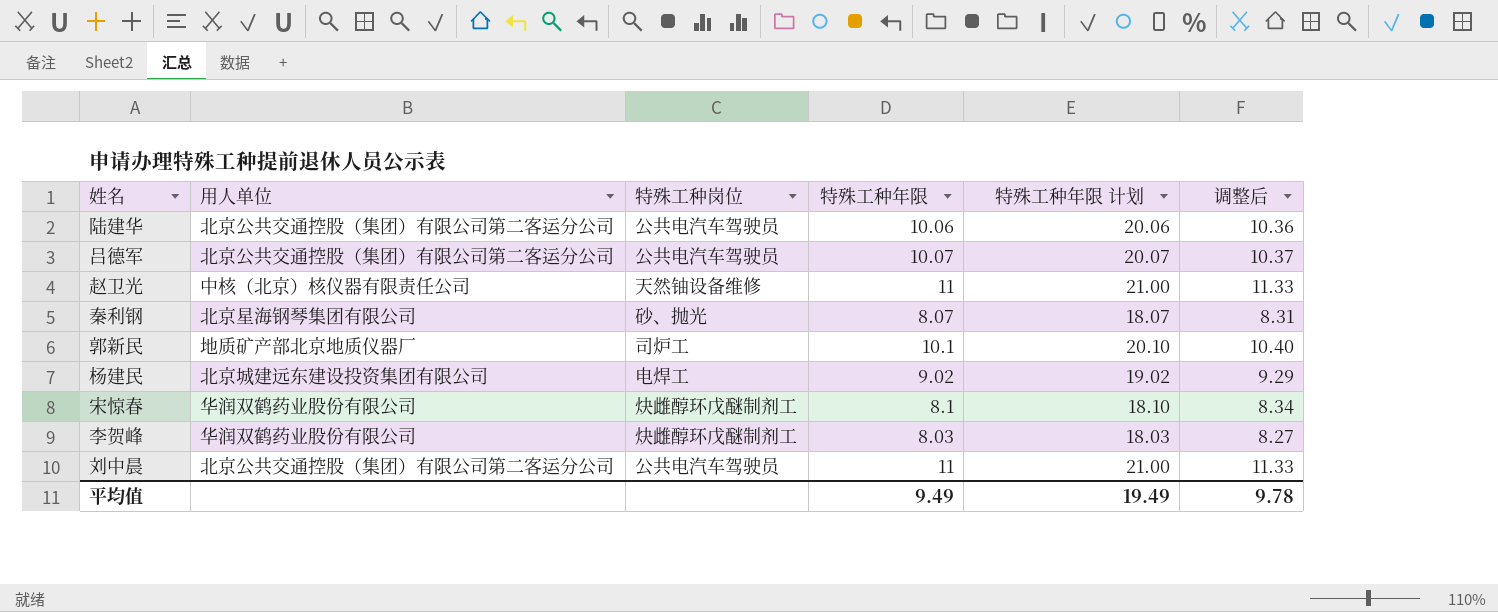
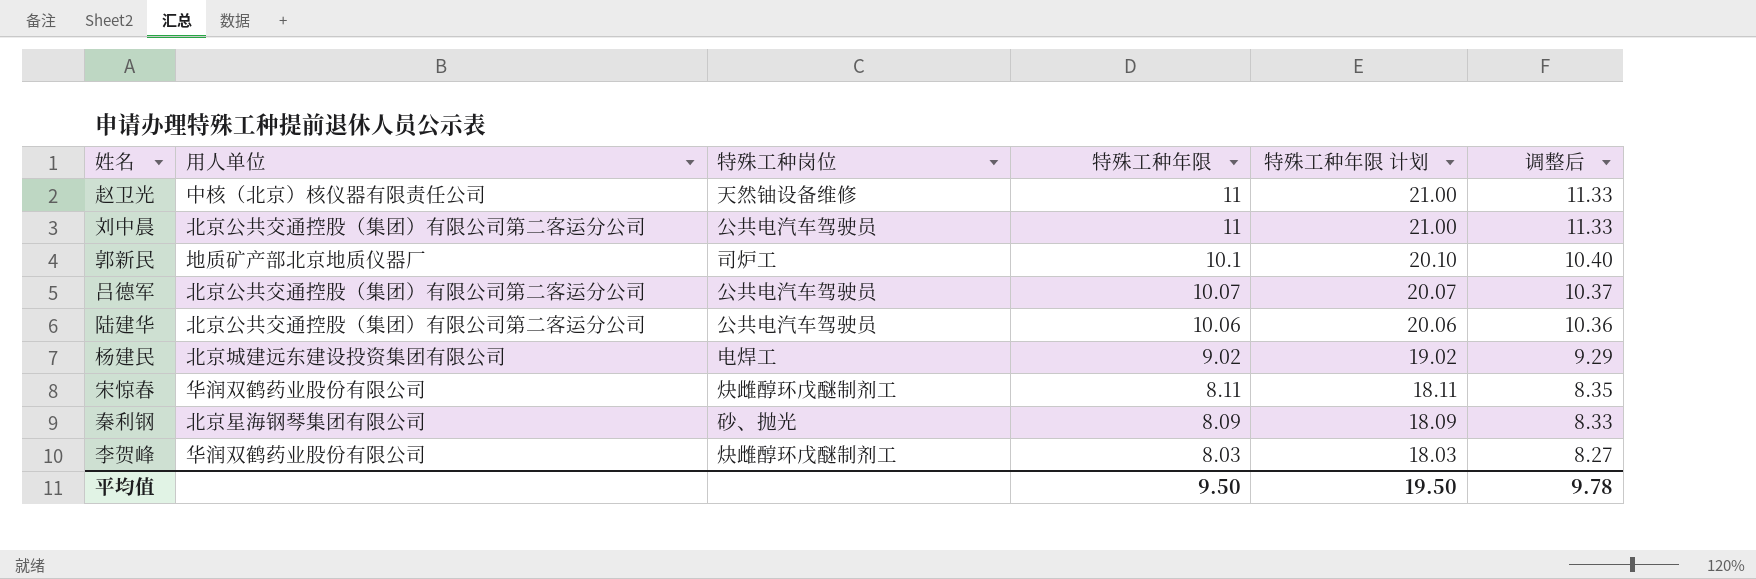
row order: none -> 特殊工种年限 descending
宋惊春 | 特殊工种年限: 8.1 -> 8.11
宋惊春 | 特殊工种年限 计划: 18.10 -> 18.11
宋惊春 | 调整后: 8.34 -> 8.35
秦利钢 | 特殊工种年限: 8.07 -> 8.09
秦利钢 | 特殊工种年限 计划: 18.07 -> 18.09
秦利钢 | 调整后: 8.31 -> 8.33
平均值 | 特殊工种年限: 9.49 -> 9.50
平均值 | 特殊工种年限 计划: 19.49 -> 19.50

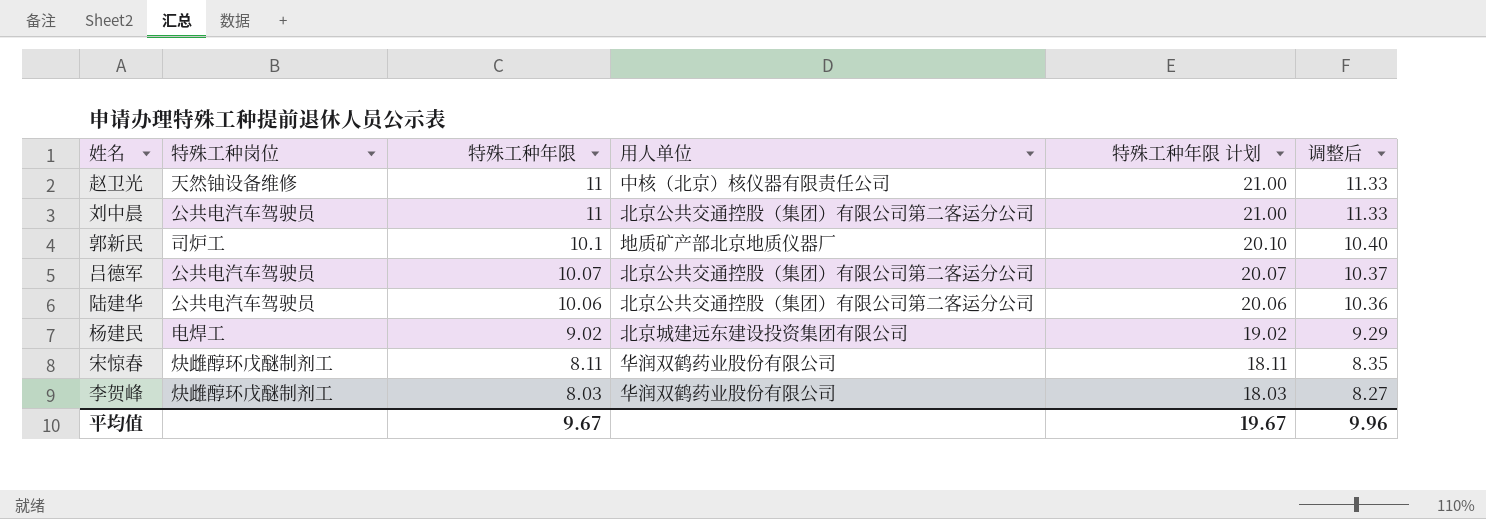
column 用人单位 | position: 2 -> 4
row 秦利钢: 北京星海钢琴集团有限公司 | 砂、抛光 | 8.09 | 18.09 | 8.33 -> none
平均值 | 特殊工种年限: 9.50 -> 9.67
平均值 | 特殊工种年限 计划: 19.50 -> 19.67
平均值 | 调整后: 9.78 -> 9.96

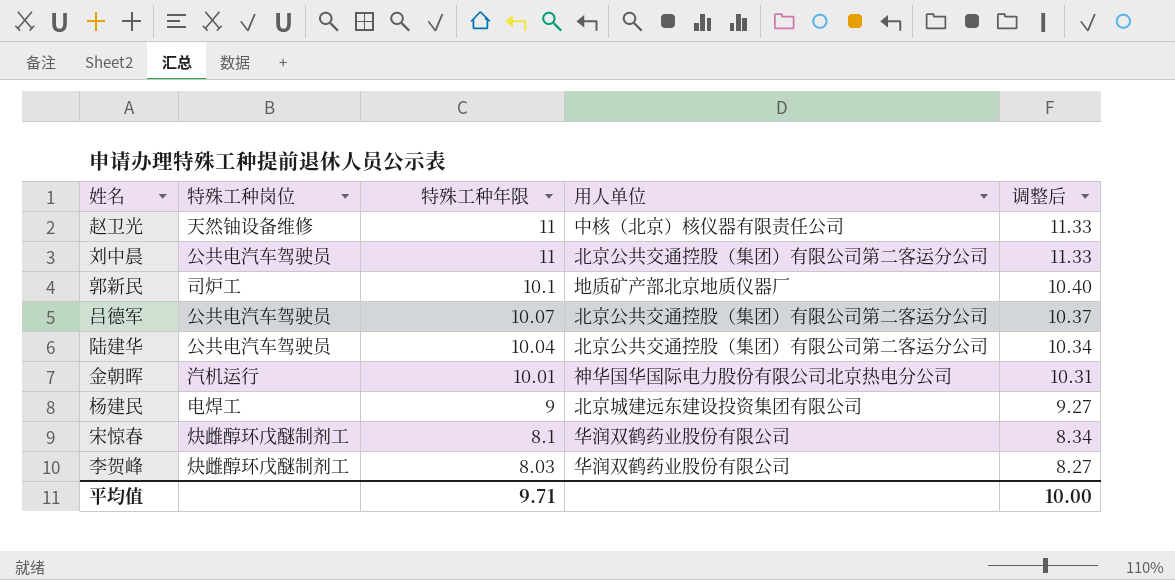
column 特殊工种年限 计划 | formula: [特殊工种年限] + 10 -> none
陆建华 | 特殊工种年限: 10.06 -> 10.04
陆建华 | 调整后: 10.36 -> 10.34
row 金朝晖: none -> 汽机运行 | 10.01 | 神华国华国际电力股份有限公司北京热电分公司 | 10.31
杨建民 | 特殊工种年限: 9.02 -> 9
杨建民 | 调整后: 9.29 -> 9.27
宋惊春 | 特殊工种年限: 8.11 -> 8.1
宋惊春 | 调整后: 8.35 -> 8.34
平均值 | 特殊工种年限: 9.67 -> 9.71
平均值 | 调整后: 9.96 -> 10.00

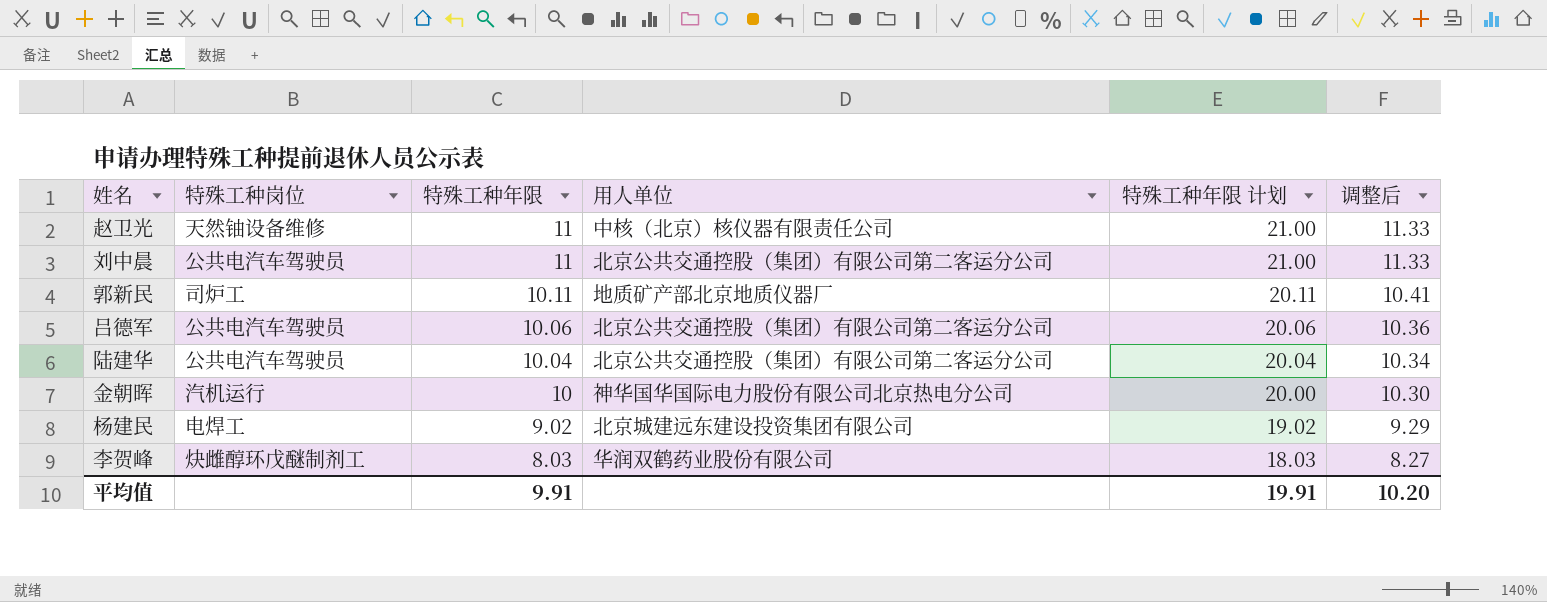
column 特殊工种年限 计划 | formula: none -> [特殊工种年限] + 10
row 宋惊春: 炔雌醇环戊醚制剂工 | 8.1 | 华润双鹤药业股份有限公司 | 8.34 -> none
郭新民 | 特殊工种年限: 10.1 -> 10.11
郭新民 | 调整后: 10.40 -> 10.41
吕德军 | 特殊工种年限: 10.07 -> 10.06
吕德军 | 调整后: 10.37 -> 10.36
金朝晖 | 特殊工种年限: 10.01 -> 10
金朝晖 | 调整后: 10.31 -> 10.30
杨建民 | 特殊工种年限: 9 -> 9.02
杨建民 | 调整后: 9.27 -> 9.29
平均值 | 特殊工种年限: 9.71 -> 9.91
平均值 | 调整后: 10.00 -> 10.20

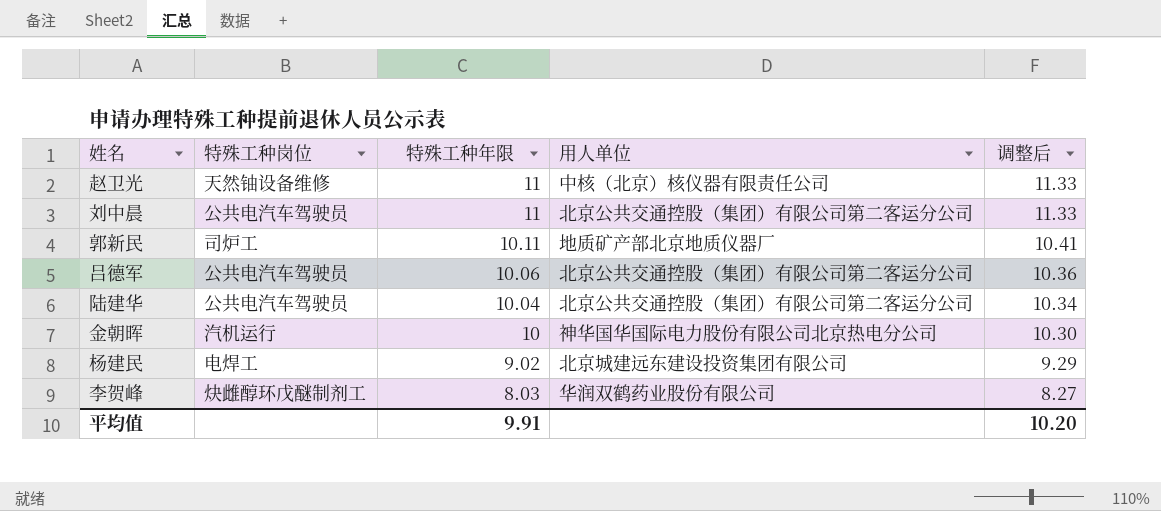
column 特殊工种年限 计划 | formula: [特殊工种年限] + 10 -> none

